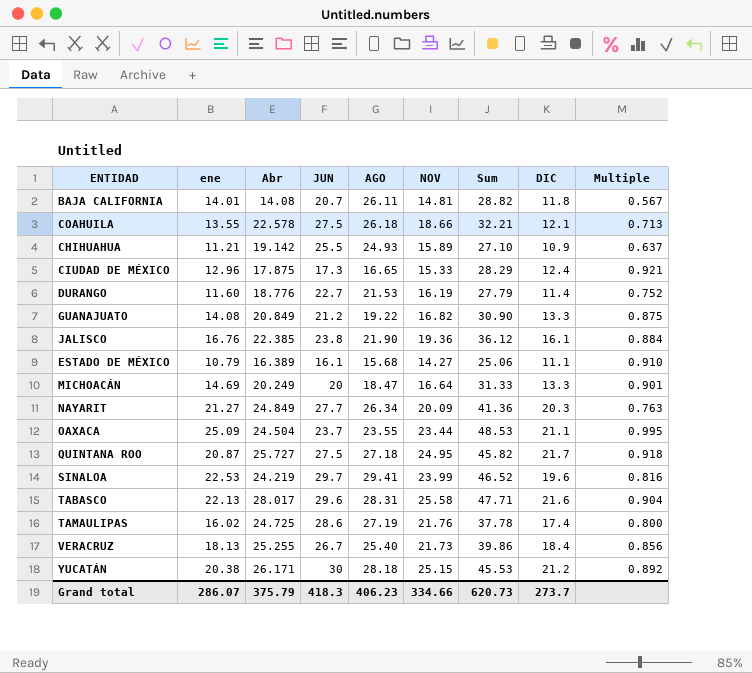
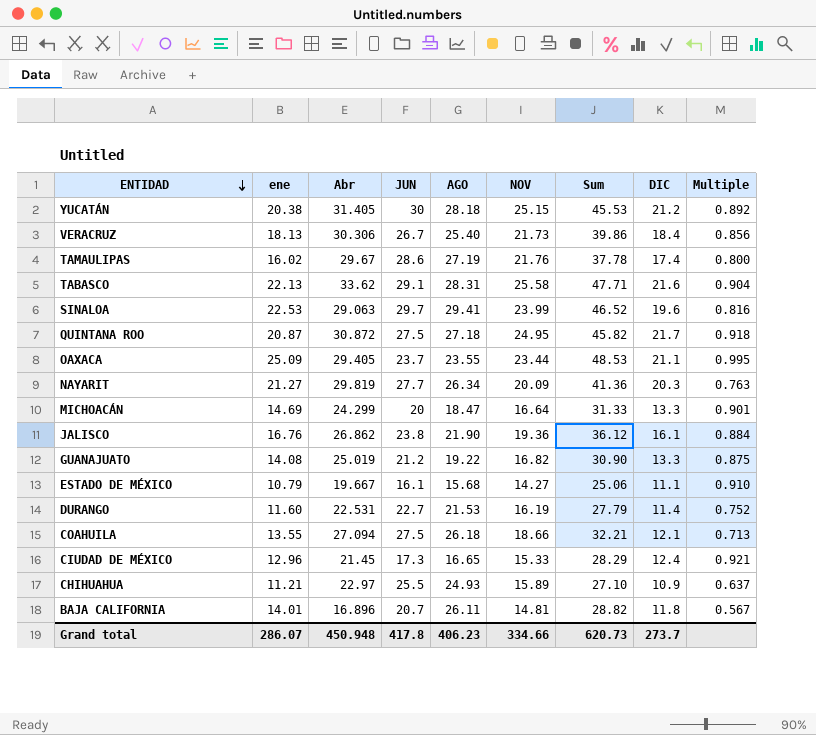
row order: none -> ENTIDAD descending
YUCATÁN | Abr: 26.171 -> 31.405
VERACRUZ | Abr: 25.255 -> 30.306
TAMAULIPAS | Abr: 24.725 -> 29.67
TABASCO | Abr: 28.017 -> 33.62
TABASCO | JUN: 29.6 -> 29.1
SINALOA | Abr: 24.219 -> 29.063
QUINTANA ROO | Abr: 25.727 -> 30.872
OAXACA | Abr: 24.504 -> 29.405
NAYARIT | Abr: 24.849 -> 29.819
MICHOACÁN | Abr: 20.249 -> 24.299
JALISCO | Abr: 22.385 -> 26.862
GUANAJUATO | Abr: 20.849 -> 25.019
ESTADO DE MÉXICO | Abr: 16.389 -> 19.667
DURANGO | Abr: 18.776 -> 22.531
COAHUILA | Abr: 22.578 -> 27.094
CIUDAD DE MÉXICO | Abr: 17.875 -> 21.45
CHIHUAHUA | Abr: 19.142 -> 22.97
BAJA CALIFORNIA | Abr: 14.08 -> 16.896
Grand total | Abr: 375.79 -> 450.948
Grand total | JUN: 418.3 -> 417.8

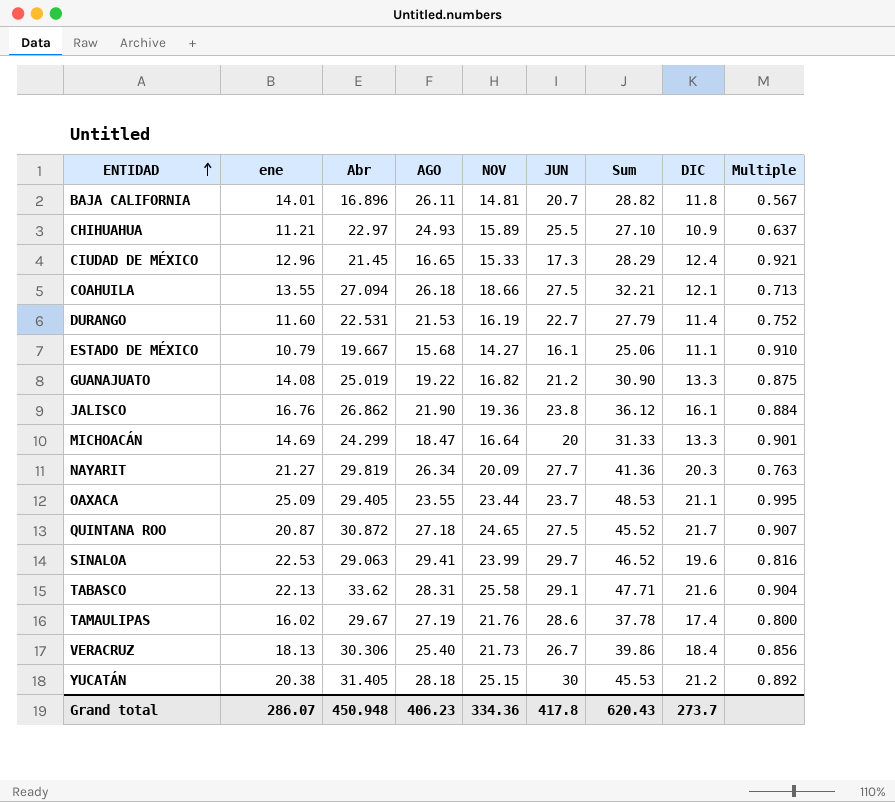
row order: ENTIDAD descending -> ENTIDAD ascending
column JUN | position: 4 -> 6
QUINTANA ROO | NOV: 24.95 -> 24.65
QUINTANA ROO | Sum: 45.82 -> 45.52
QUINTANA ROO | Multiple: 0.918 -> 0.907
Grand total | NOV: 334.66 -> 334.36
Grand total | Sum: 620.73 -> 620.43

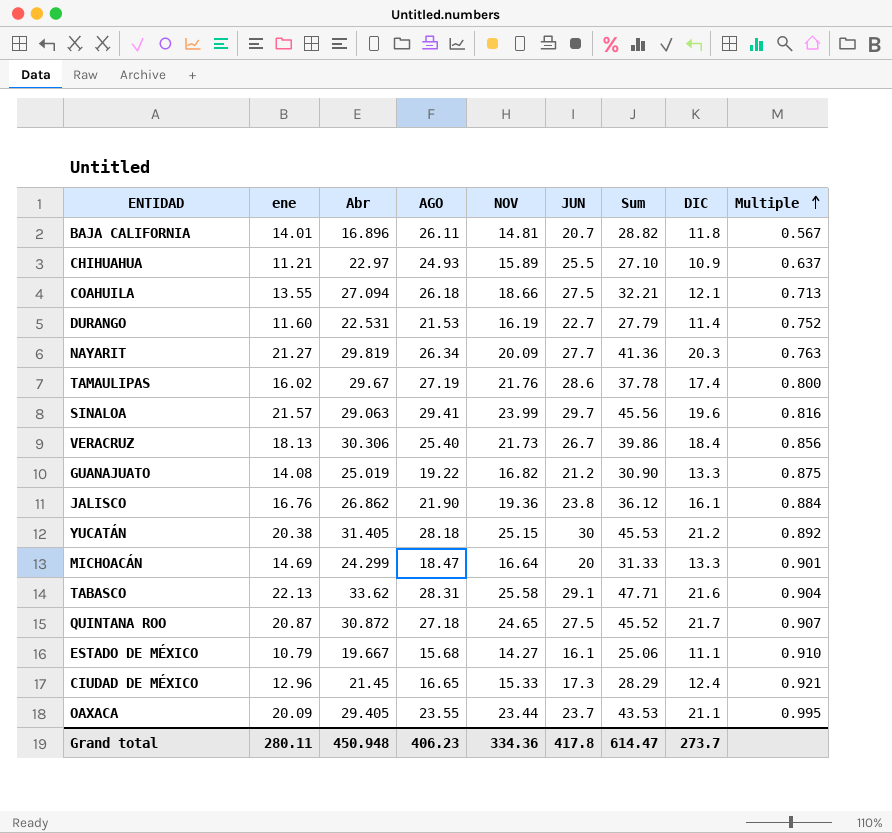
row order: ENTIDAD ascending -> Multiple ascending
SINALOA | ene: 22.53 -> 21.57
SINALOA | Sum: 46.52 -> 45.56
OAXACA | ene: 25.09 -> 20.09
OAXACA | Sum: 48.53 -> 43.53
Grand total | ene: 286.07 -> 280.11
Grand total | Sum: 620.43 -> 614.47

